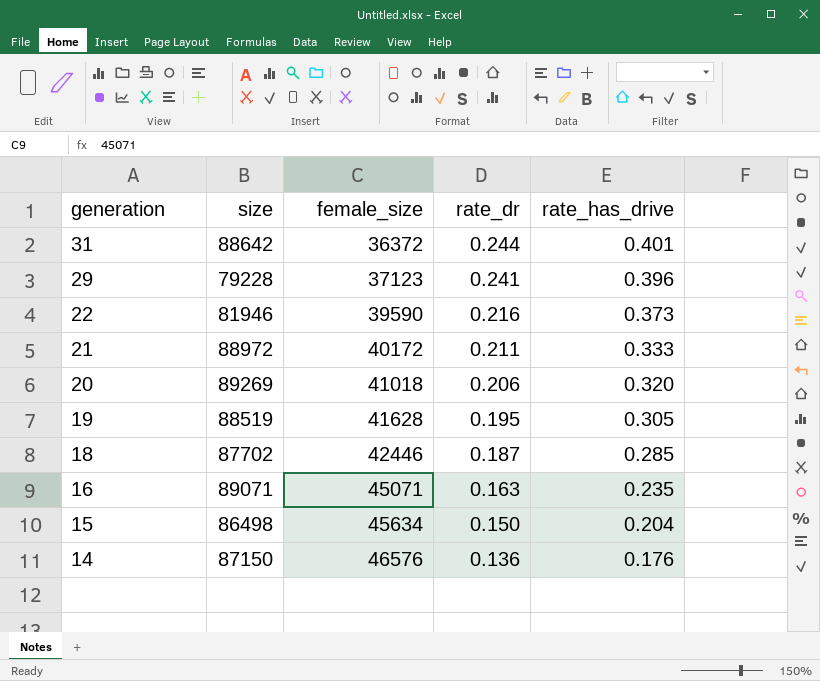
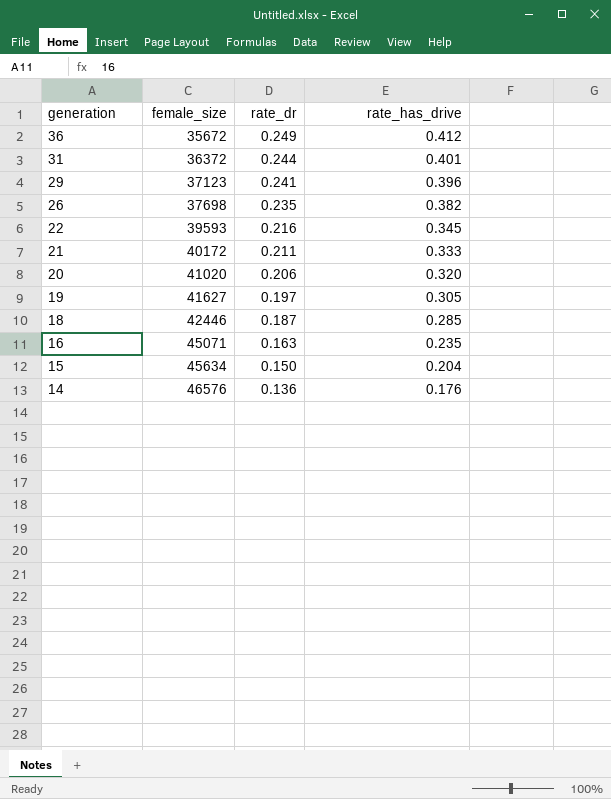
column size | position: 2 -> none
row 36: none -> 35672 | 0.249 | 0.412
row 26: none -> 37698 | 0.235 | 0.382
22 | female_size: 39590 -> 39593
22 | rate_has_drive: 0.373 -> 0.345
20 | female_size: 41018 -> 41020
19 | female_size: 41628 -> 41627
19 | rate_dr: 0.195 -> 0.197

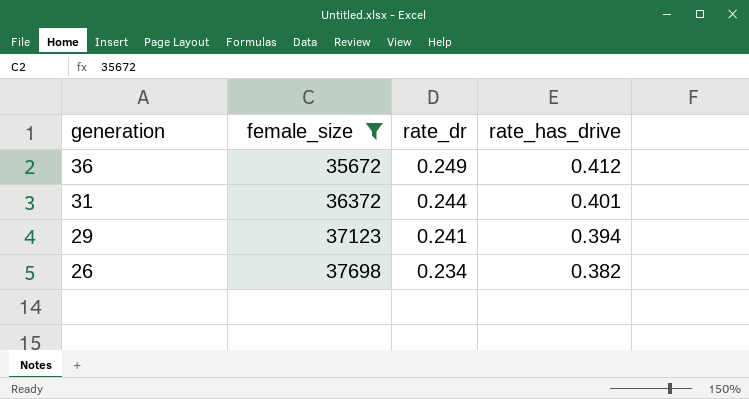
filter: none -> female_size <= 37698
29 | rate_has_drive: 0.396 -> 0.394
26 | rate_dr: 0.235 -> 0.234

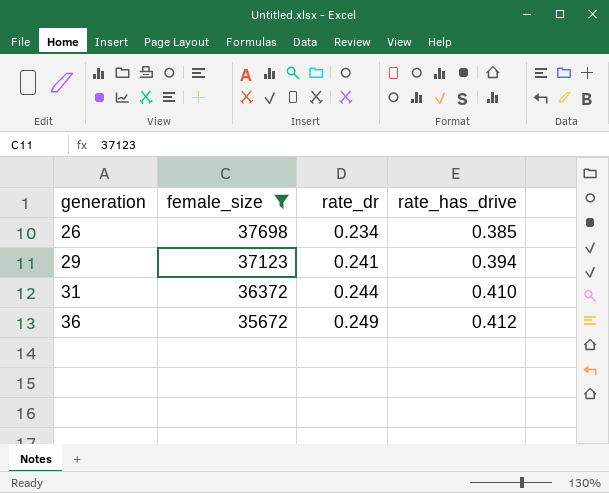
row order: generation descending -> generation ascending
26 | rate_has_drive: 0.382 -> 0.385
31 | rate_has_drive: 0.401 -> 0.410

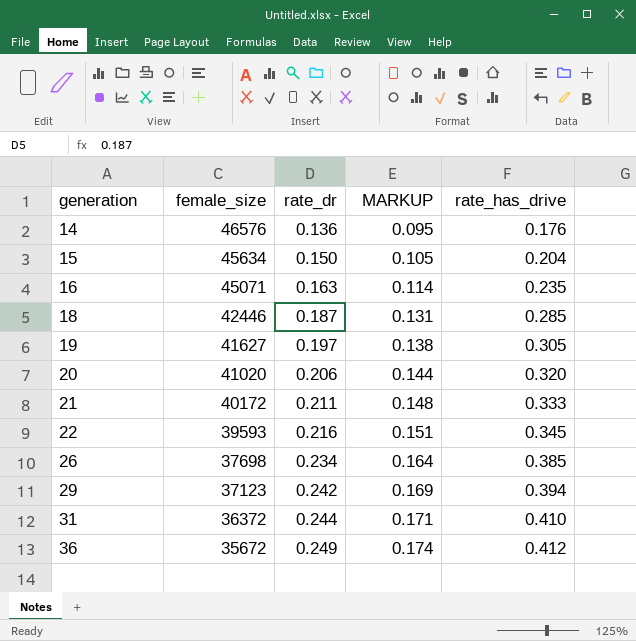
filter: female_size <= 37698 -> none
column MARKUP | formula: none -> [rate_dr] * 0.7
29 | rate_dr: 0.241 -> 0.242

